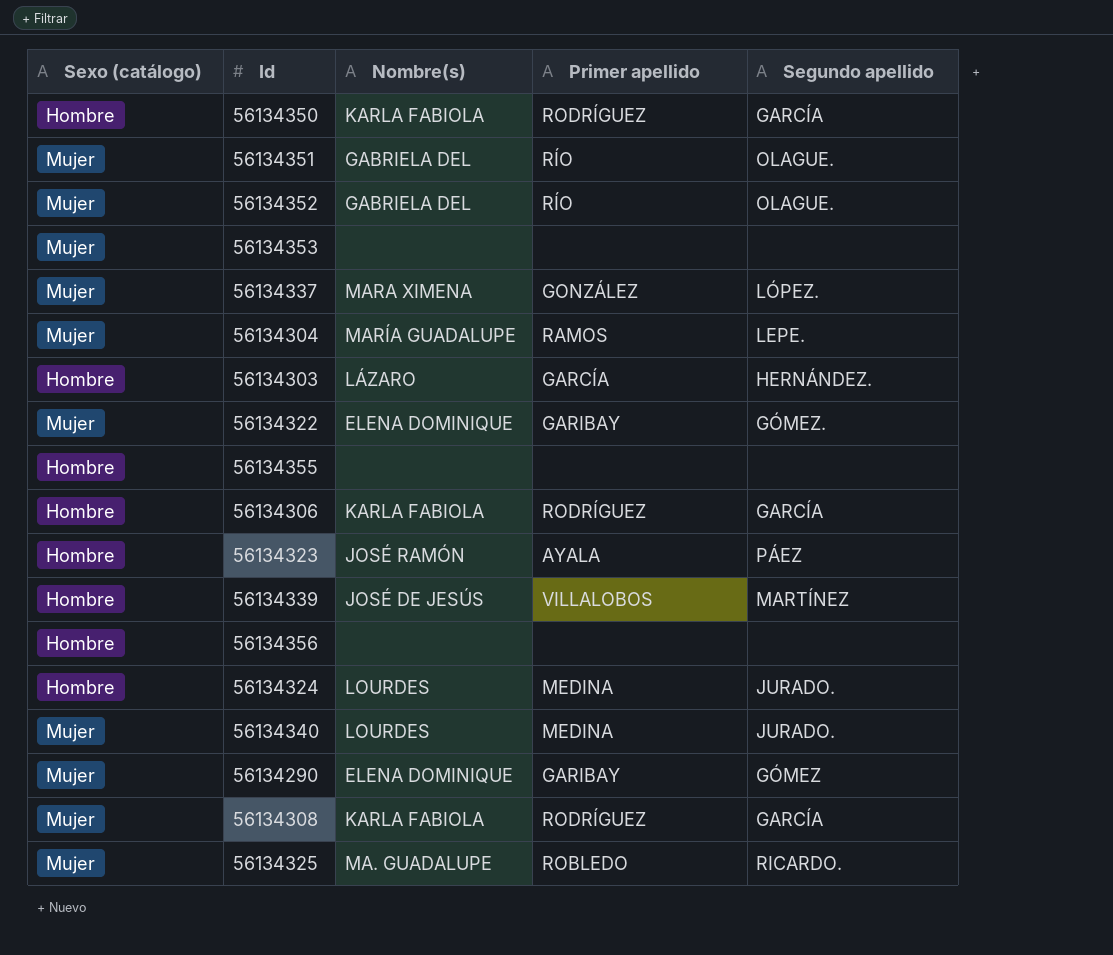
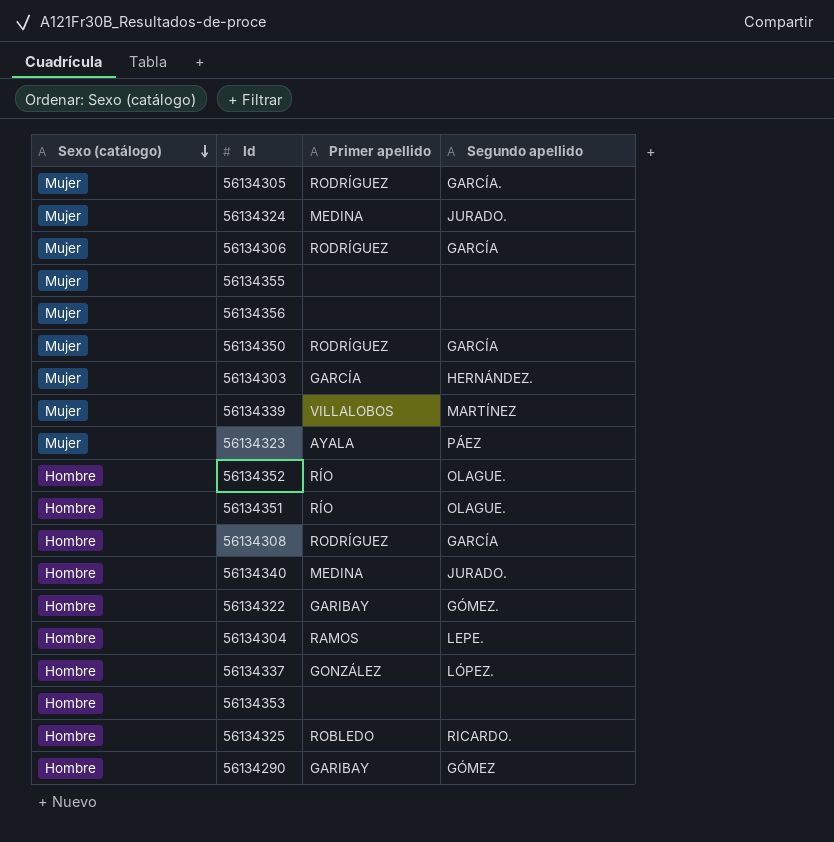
row order: none -> Sexo (catálogo) descending
column Nombre(s) | position: 3 -> none
row 56134305: none -> Mujer | RODRÍGUEZ | GARCÍA.
56134324 | Sexo (catálogo): Hombre -> Mujer
56134306 | Sexo (catálogo): Hombre -> Mujer
56134355 | Sexo (catálogo): Hombre -> Mujer
56134356 | Sexo (catálogo): Hombre -> Mujer
56134350 | Sexo (catálogo): Hombre -> Mujer
56134303 | Sexo (catálogo): Hombre -> Mujer
56134339 | Sexo (catálogo): Hombre -> Mujer
56134323 | Sexo (catálogo): Hombre -> Mujer
56134352 | Sexo (catálogo): Mujer -> Hombre
56134351 | Sexo (catálogo): Mujer -> Hombre
56134308 | Sexo (catálogo): Mujer -> Hombre
56134340 | Sexo (catálogo): Mujer -> Hombre
56134322 | Sexo (catálogo): Mujer -> Hombre
56134304 | Sexo (catálogo): Mujer -> Hombre
56134337 | Sexo (catálogo): Mujer -> Hombre
56134353 | Sexo (catálogo): Mujer -> Hombre
56134325 | Sexo (catálogo): Mujer -> Hombre
56134290 | Sexo (catálogo): Mujer -> Hombre

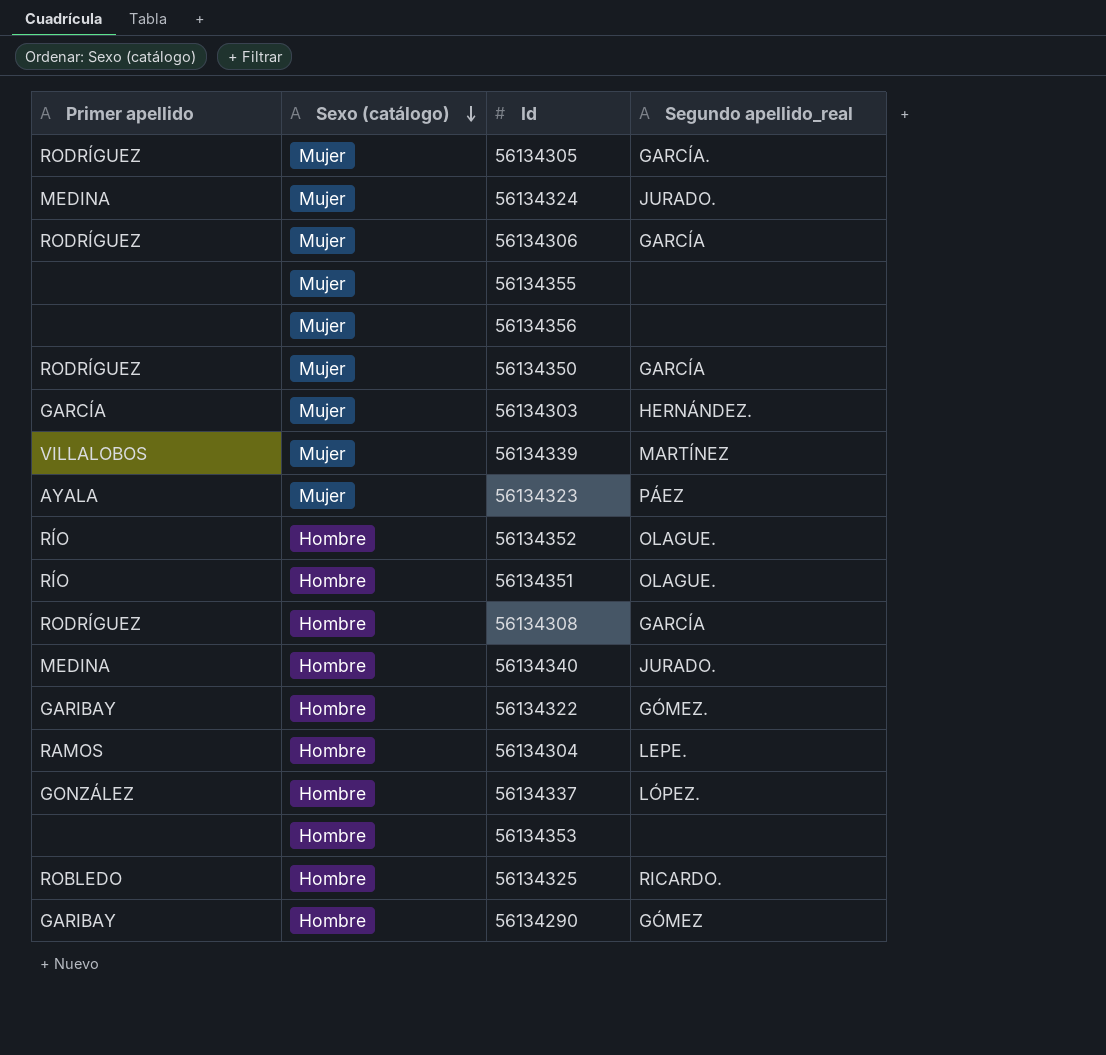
column Primer apellido | position: 3 -> 1
column name: Segundo apellido -> Segundo apellido_real

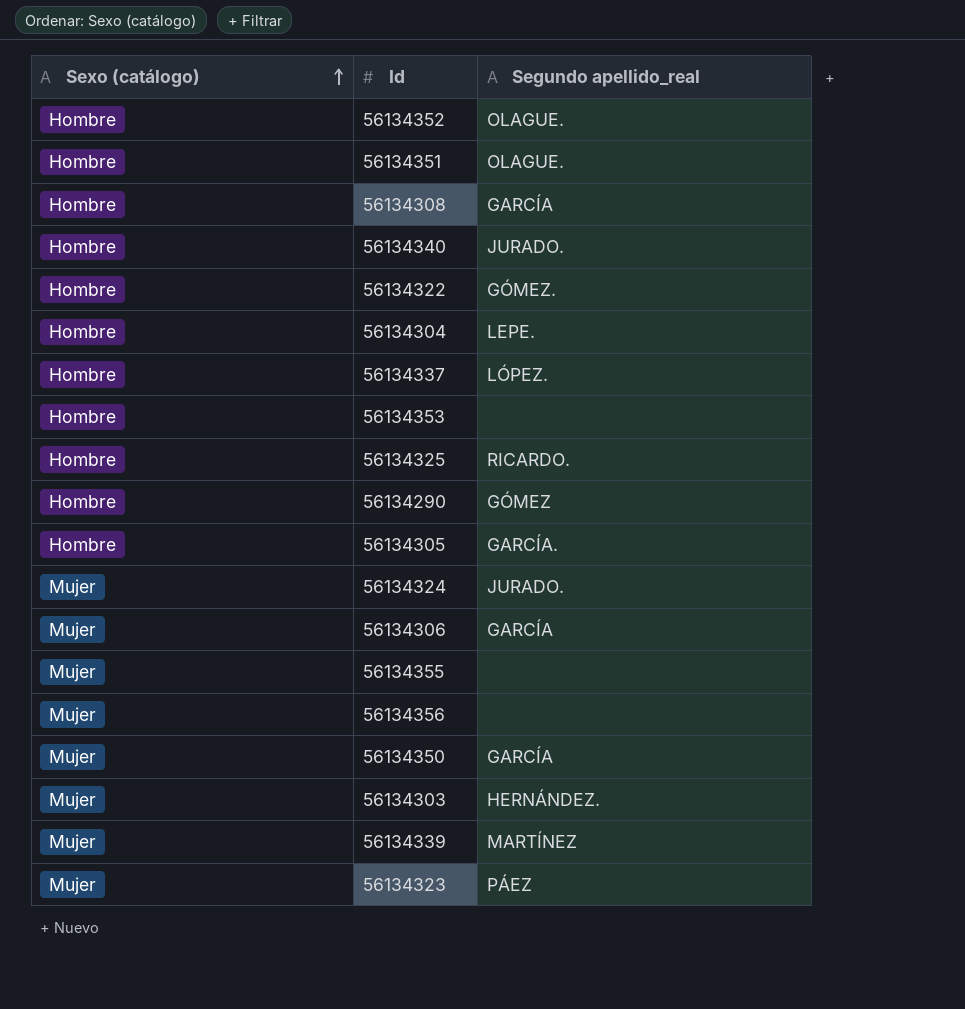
row order: Sexo (catálogo) descending -> Sexo (catálogo) ascending
column Primer apellido | position: 1 -> none
56134305 | Sexo (catálogo): Mujer -> Hombre

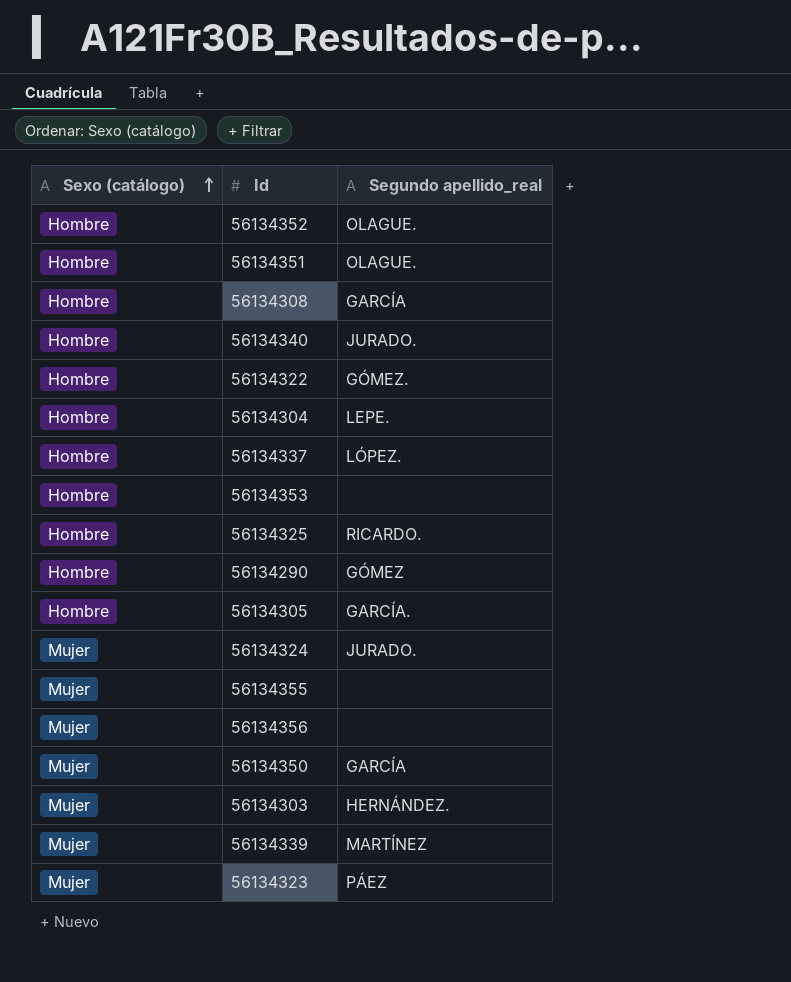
row 56134306: Mujer | GARCÍA -> none

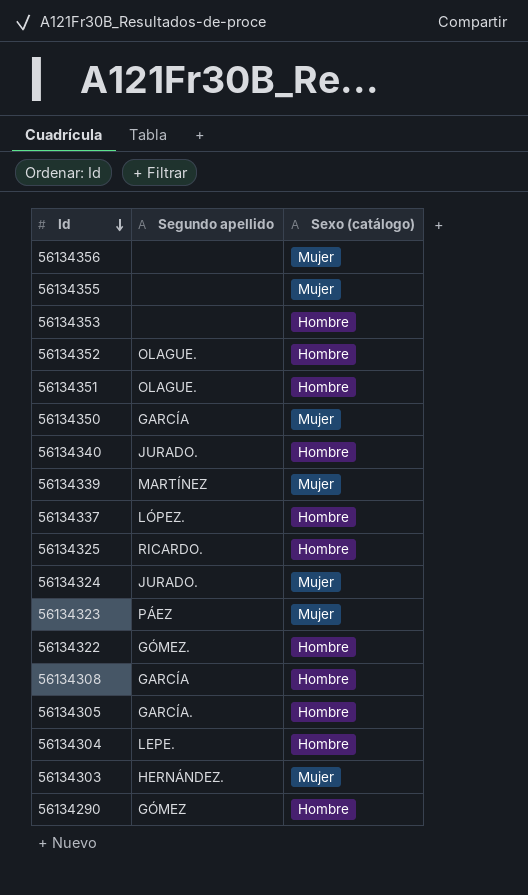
row order: Sexo (catálogo) ascending -> Id descending
column name: Segundo apellido_real -> Segundo apellido
column Sexo (catálogo) | position: 1 -> 3

